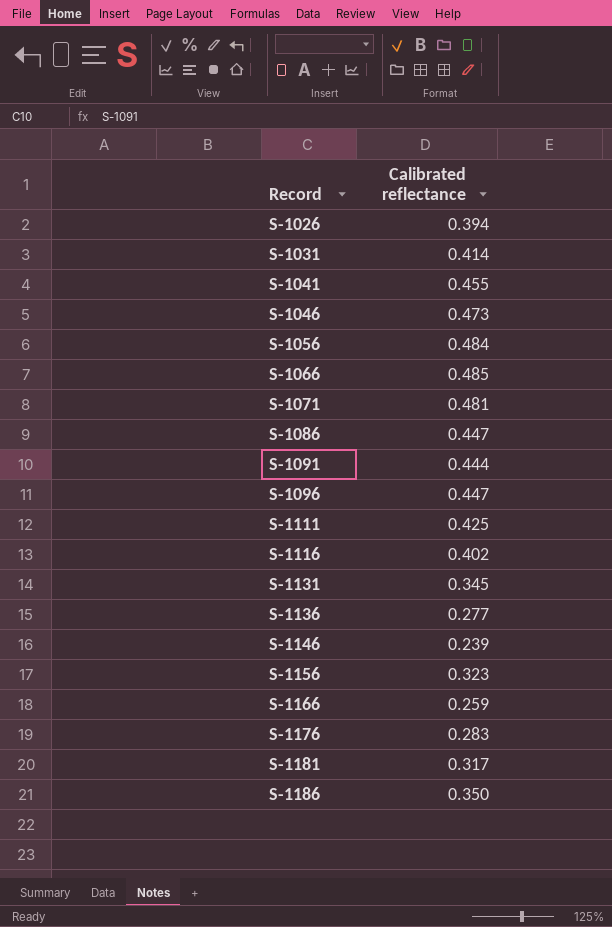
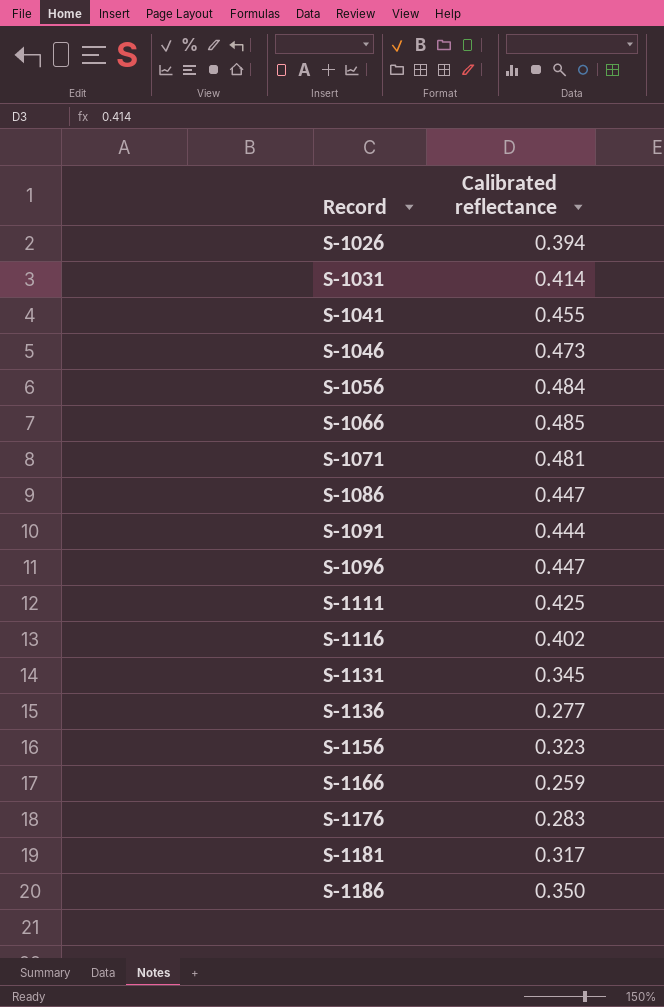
row S-1146: 0.239 -> none

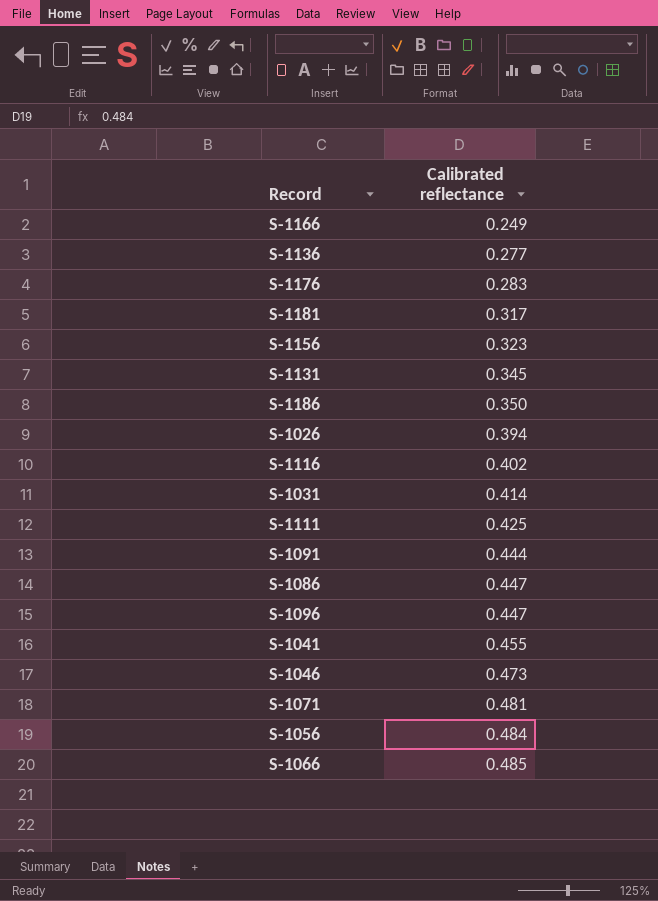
row order: Record ascending -> Calibrated reflectance ascending
S-1166 | Calibrated reflectance: 0.259 -> 0.249

